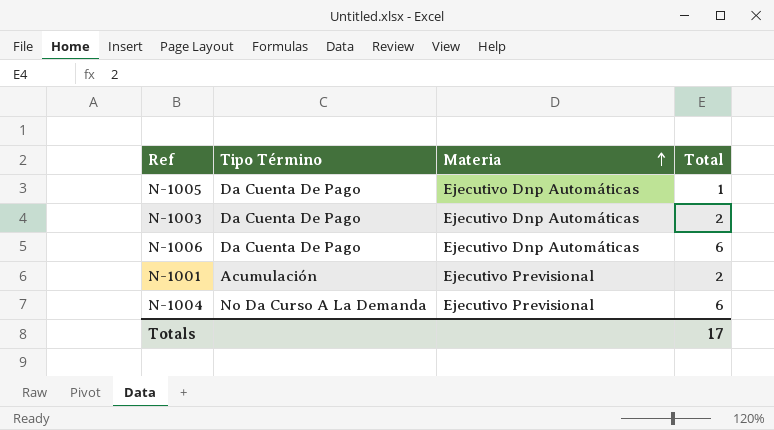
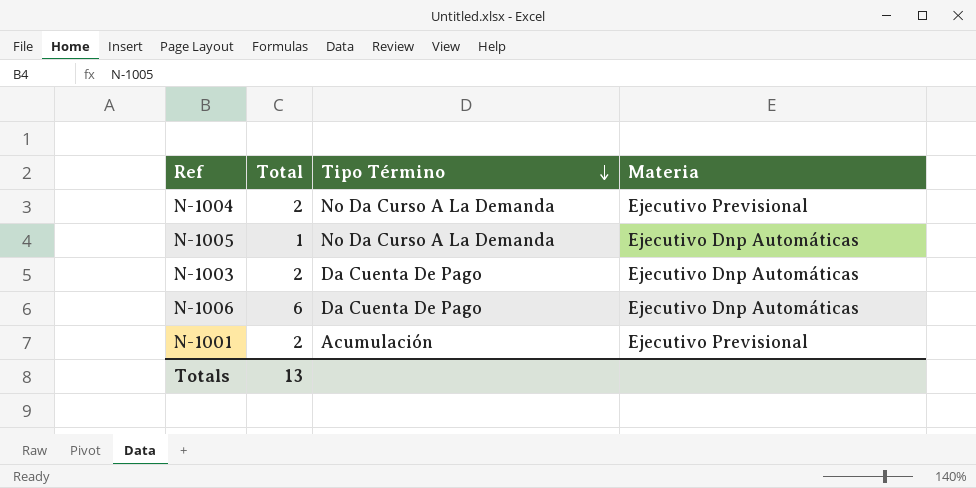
row order: Materia ascending -> Tipo Término descending
column Total | position: 4 -> 2
N-1004 | Total: 6 -> 2
N-1005 | Tipo Término: Da Cuenta De Pago -> No Da Curso A La Demanda
Totals | Total: 17 -> 13

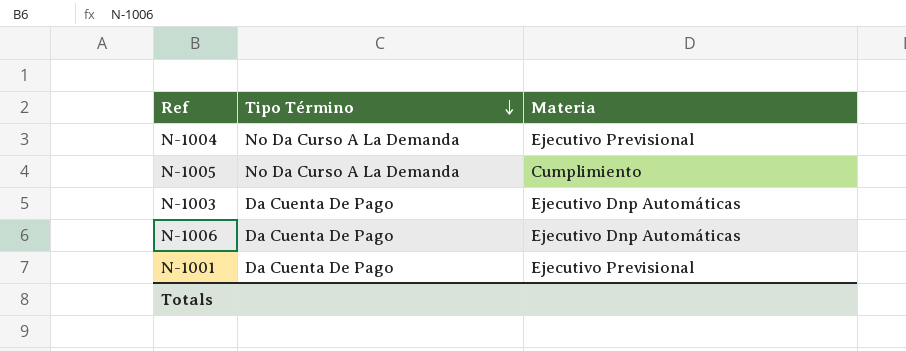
column Total | position: 2 -> none
N-1005 | Materia: Ejecutivo Dnp Automáticas -> Cumplimiento
N-1001 | Tipo Término: Acumulación -> Da Cuenta De Pago

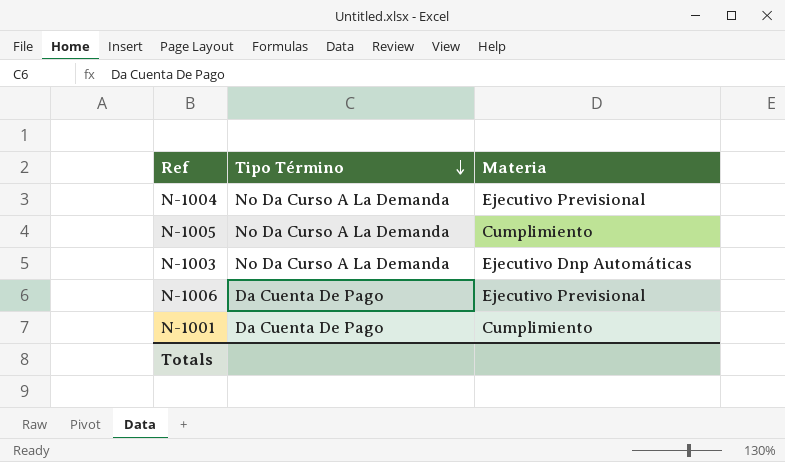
N-1003 | Tipo Término: Da Cuenta De Pago -> No Da Curso A La Demanda
N-1006 | Materia: Ejecutivo Dnp Automáticas -> Ejecutivo Previsional
N-1001 | Materia: Ejecutivo Previsional -> Cumplimiento

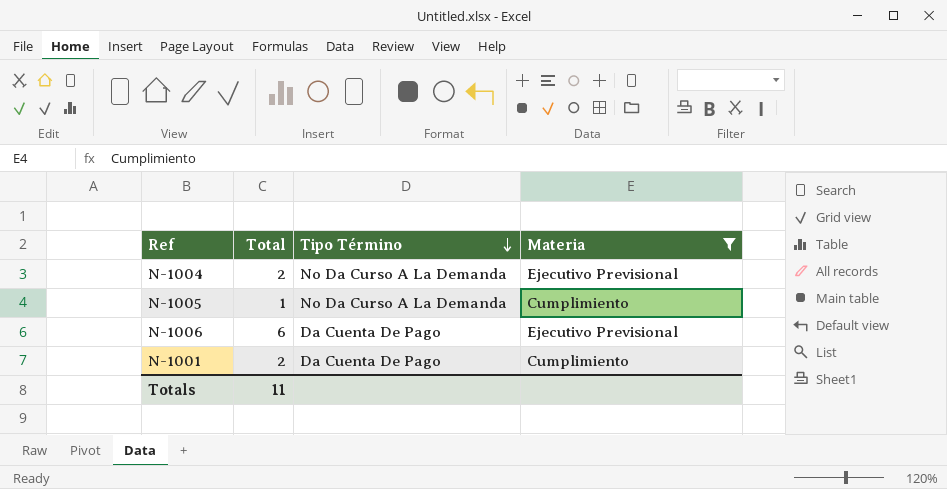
filter: none -> Materia != Ejecutivo Dnp Automáticas
column Total | position: none -> 2

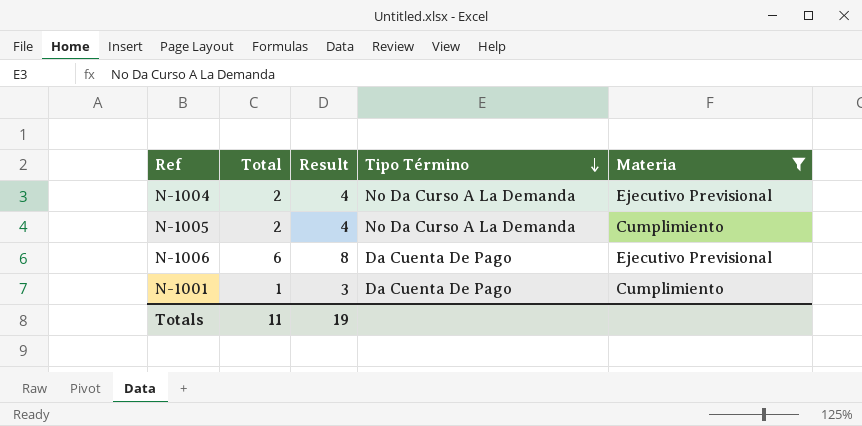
column Result | formula: none -> [Total] + 2
N-1005 | Total: 1 -> 2
N-1001 | Total: 2 -> 1

